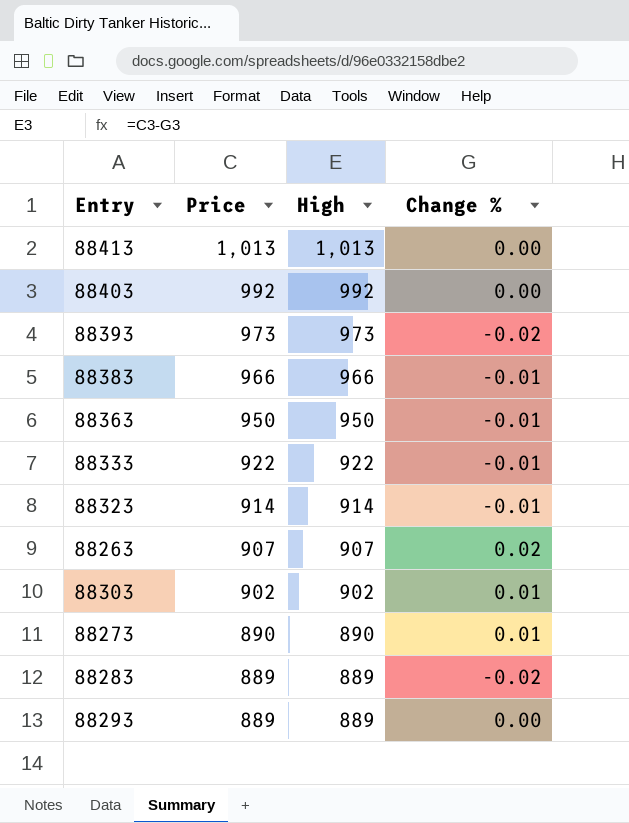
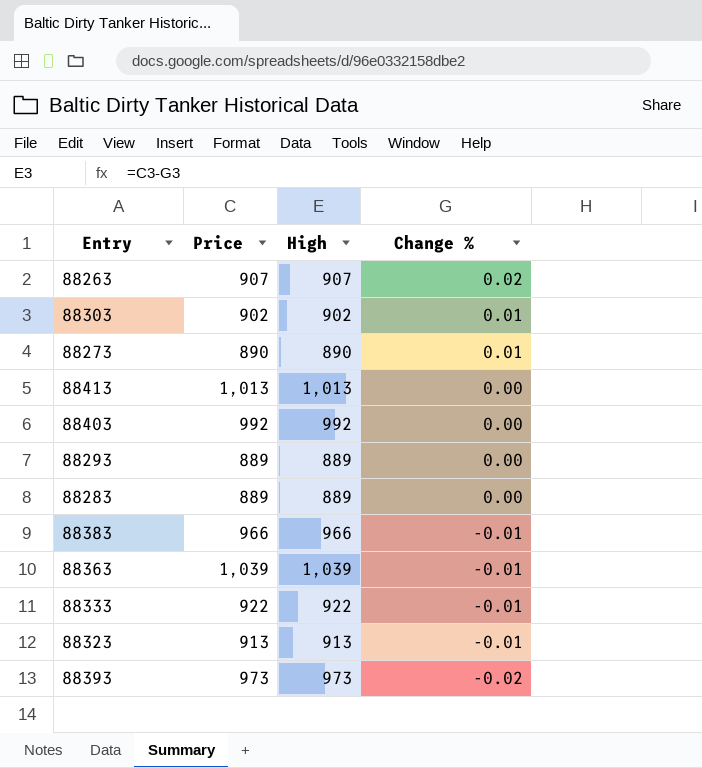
row order: Price descending -> Change % descending
88283 | Change %: -0.02 -> 0.00
88363 | Price: 950 -> 1,039
88363 | High: 950 -> 1,039
88323 | Price: 914 -> 913
88323 | High: 914 -> 913

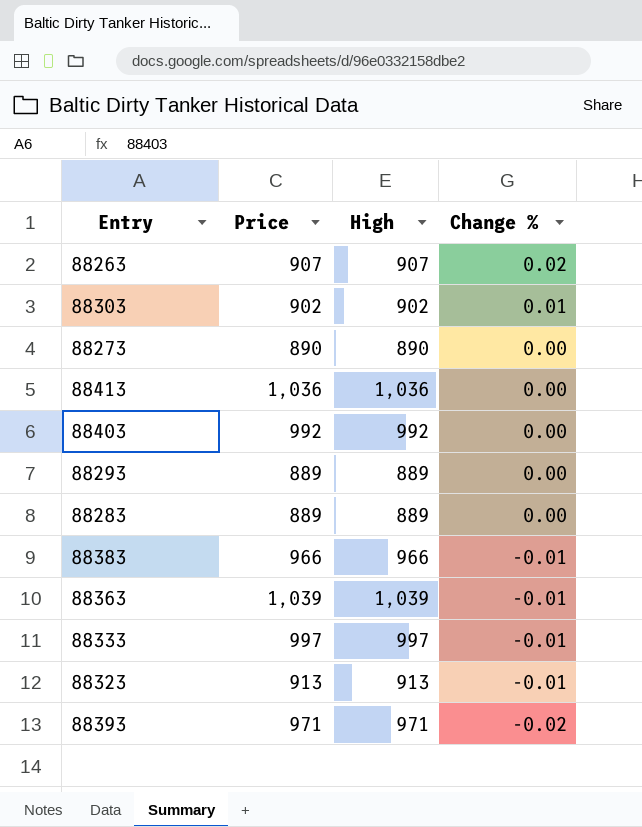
88273 | Change %: 0.01 -> 0.00
88413 | Price: 1,013 -> 1,036
88413 | High: 1,013 -> 1,036
88333 | Price: 922 -> 997
88333 | High: 922 -> 997
88393 | Price: 973 -> 971
88393 | High: 973 -> 971

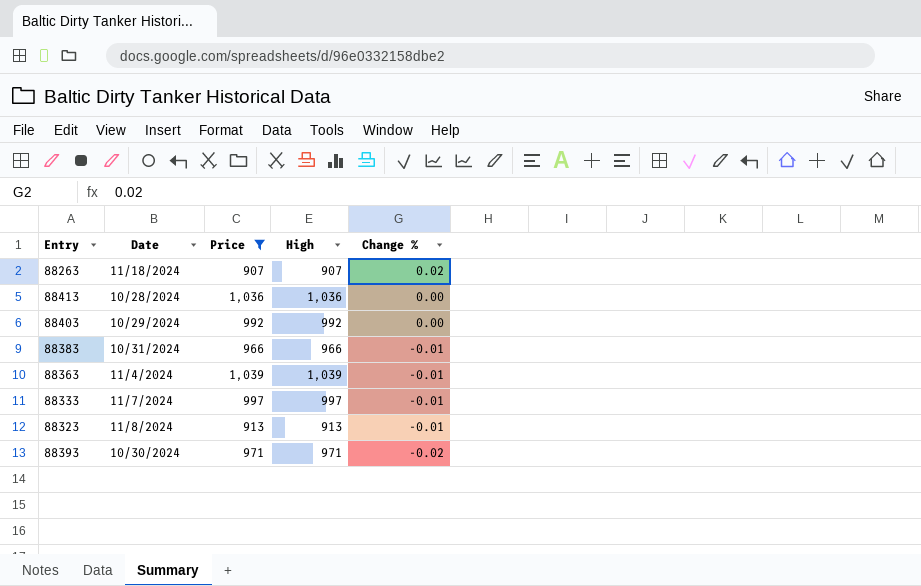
filter: none -> Price >= 907
column Date | position: none -> 2

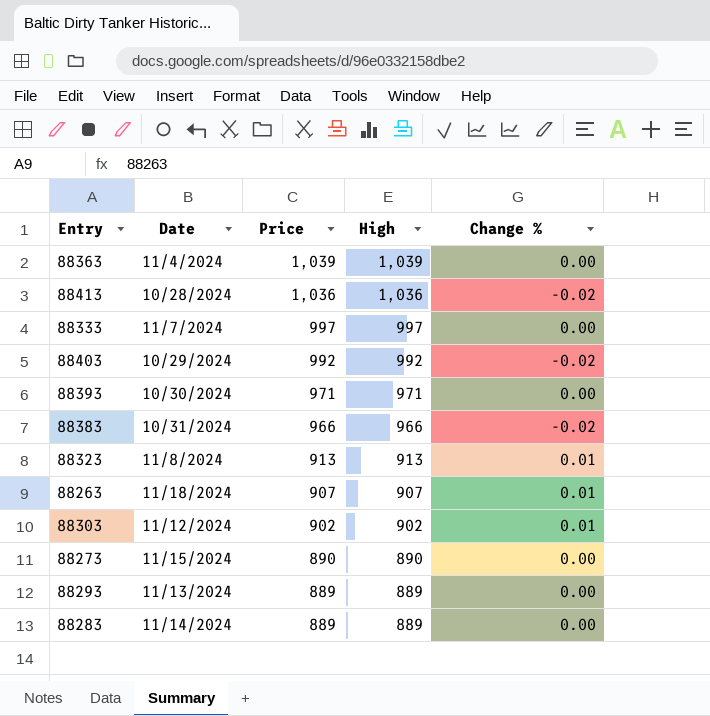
filter: Price >= 907 -> none
row order: Change % descending -> Price descending
88363 | Change %: -0.01 -> 0.00
88413 | Change %: 0.00 -> -0.02
88333 | Change %: -0.01 -> 0.00
88403 | Change %: 0.00 -> -0.02
88393 | Change %: -0.02 -> 0.00
88383 | Change %: -0.01 -> -0.02
88323 | Change %: -0.01 -> 0.01
88263 | Change %: 0.02 -> 0.01

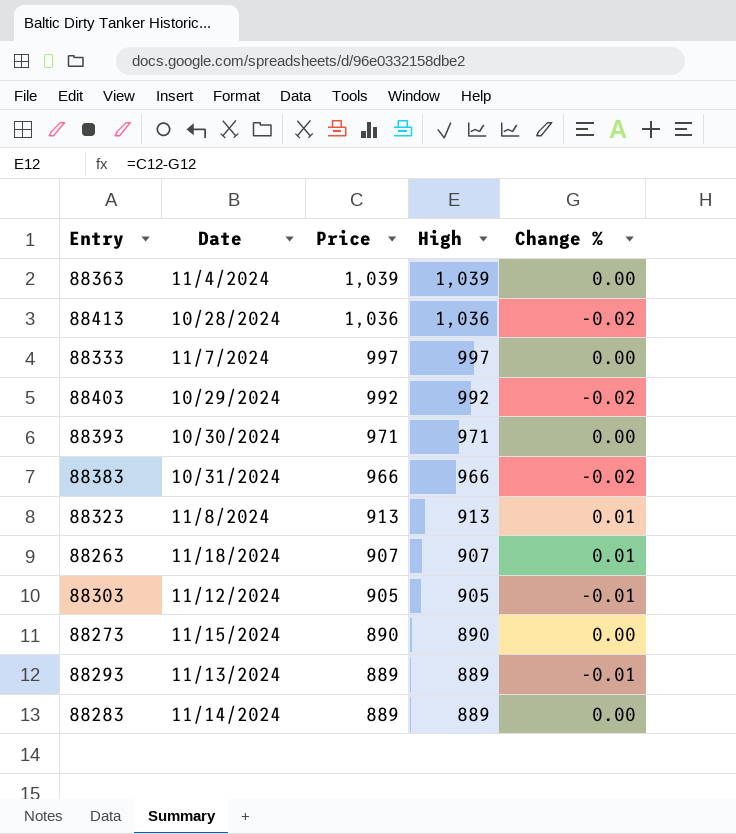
88303 | Price: 902 -> 905
88303 | High: 902 -> 905
88303 | Change %: 0.01 -> -0.01
88293 | Change %: 0.00 -> -0.01

